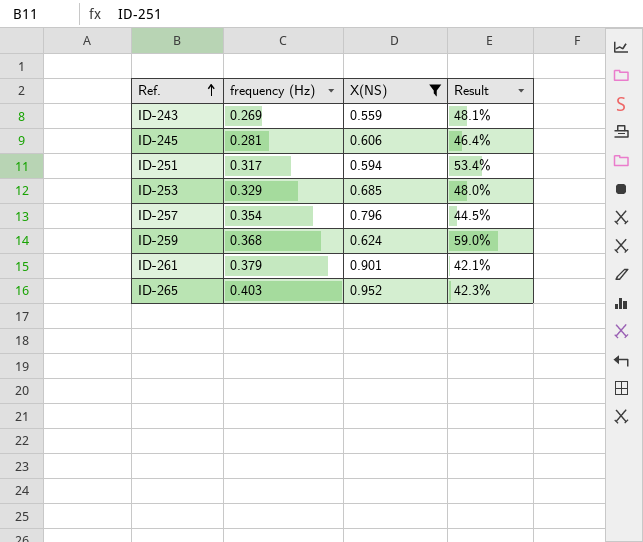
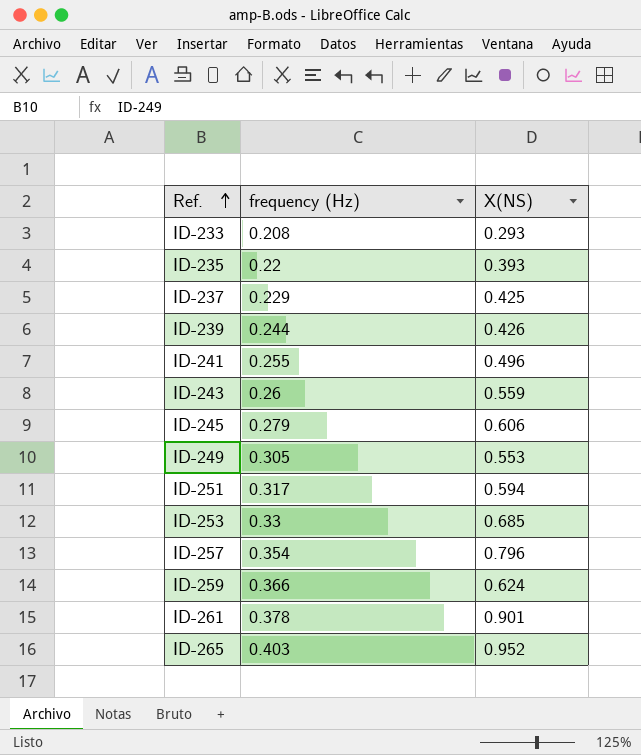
filter: X(NS) >= 0.559 -> none
column Result | formula: [frequency (Hz)] / [X(NS)] -> none
ID-243 | frequency (Hz): 0.269 -> 0.26
ID-245 | frequency (Hz): 0.281 -> 0.279
ID-253 | frequency (Hz): 0.329 -> 0.33
ID-259 | frequency (Hz): 0.368 -> 0.366
ID-261 | frequency (Hz): 0.379 -> 0.378

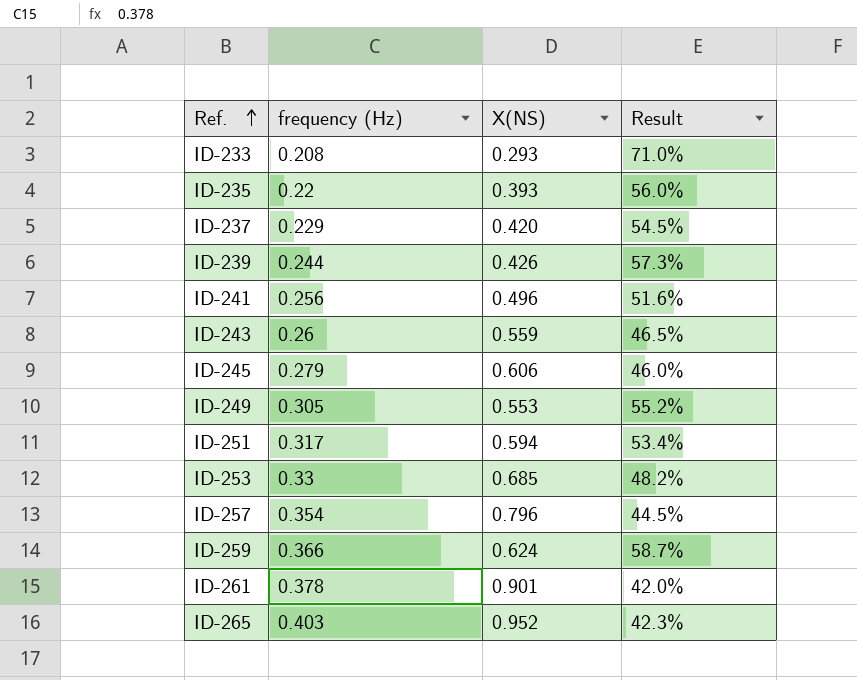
column Result | formula: none -> [frequency (Hz)] / [X(NS)]
ID-237 | X(NS): 0.425 -> 0.420
ID-241 | frequency (Hz): 0.255 -> 0.256

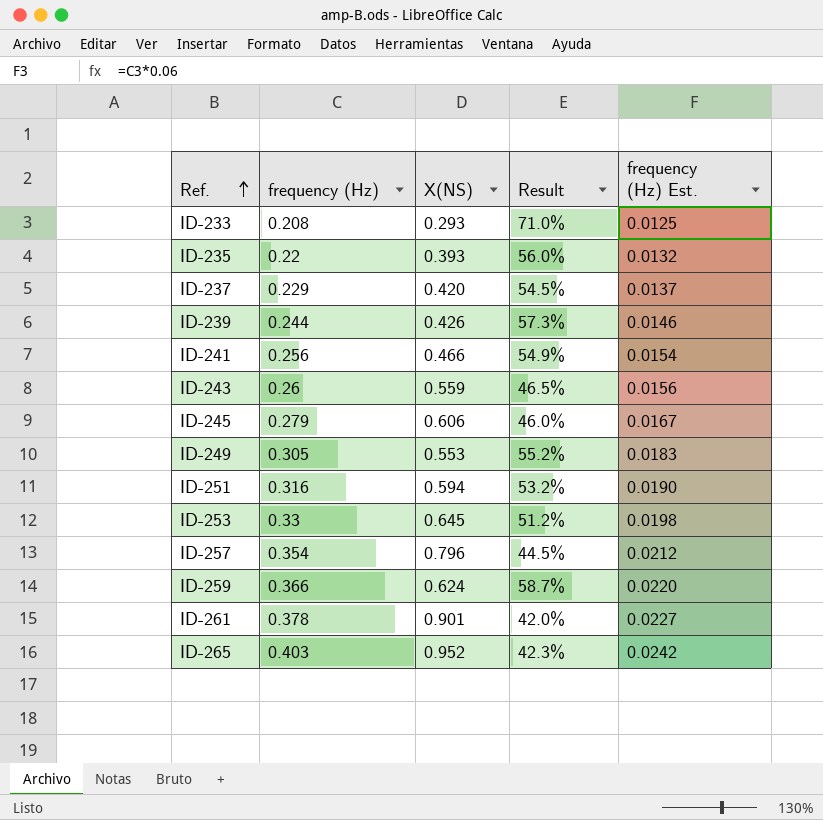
column frequency (Hz) Est. | formula: none -> [frequency (Hz)] * 0.06
ID-241 | X(NS): 0.496 -> 0.466
ID-241 | Result: 51.6% -> 54.9%
ID-251 | frequency (Hz): 0.317 -> 0.316
ID-251 | Result: 53.4% -> 53.2%
ID-253 | X(NS): 0.685 -> 0.645
ID-253 | Result: 48.2% -> 51.2%

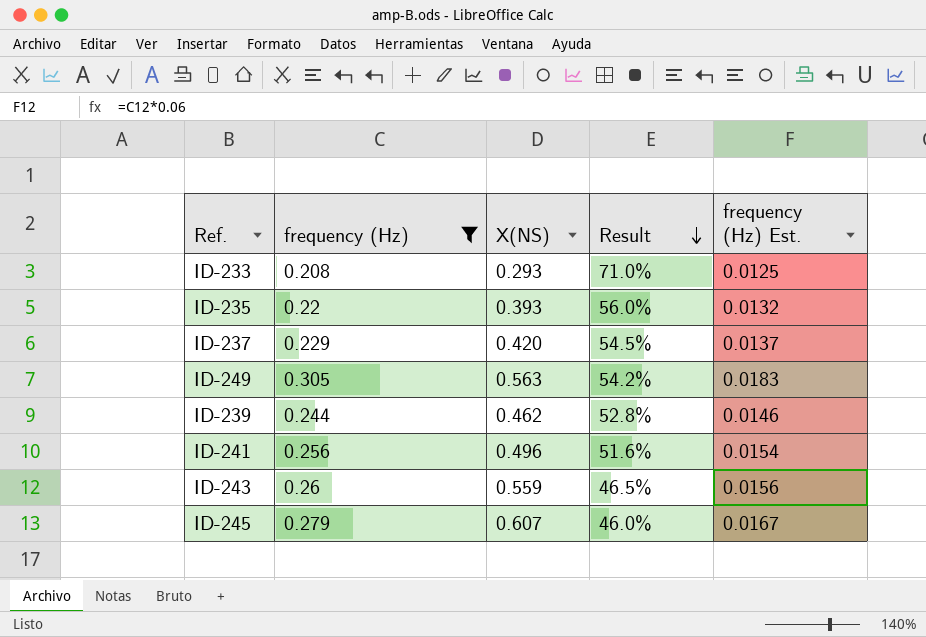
filter: none -> frequency (Hz) <= 0.305
row order: Ref. ascending -> Result descending
ID-249 | X(NS): 0.553 -> 0.563
ID-249 | Result: 55.2% -> 54.2%
ID-239 | X(NS): 0.426 -> 0.462
ID-239 | Result: 57.3% -> 52.8%
ID-241 | X(NS): 0.466 -> 0.496
ID-241 | Result: 54.9% -> 51.6%
ID-245 | X(NS): 0.606 -> 0.607

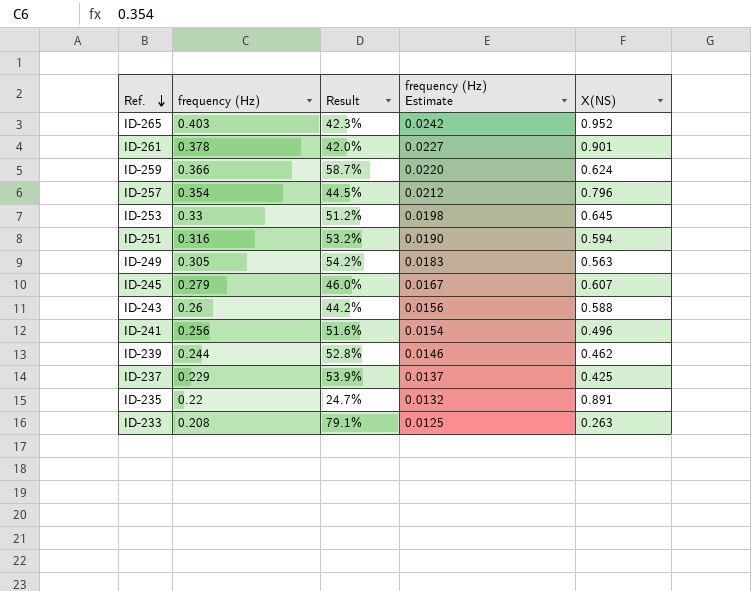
filter: frequency (Hz) <= 0.305 -> none
row order: Result descending -> Ref. descending
column name: frequency (Hz) Est. -> frequency (Hz) Estimate
column X(NS) | position: 3 -> 5
ID-243 | Result: 46.5% -> 44.2%
ID-243 | X(NS): 0.559 -> 0.588
ID-237 | Result: 54.5% -> 53.9%
ID-237 | X(NS): 0.420 -> 0.425
ID-235 | Result: 56.0% -> 24.7%
ID-235 | X(NS): 0.393 -> 0.891
ID-233 | Result: 71.0% -> 79.1%
ID-233 | X(NS): 0.293 -> 0.263

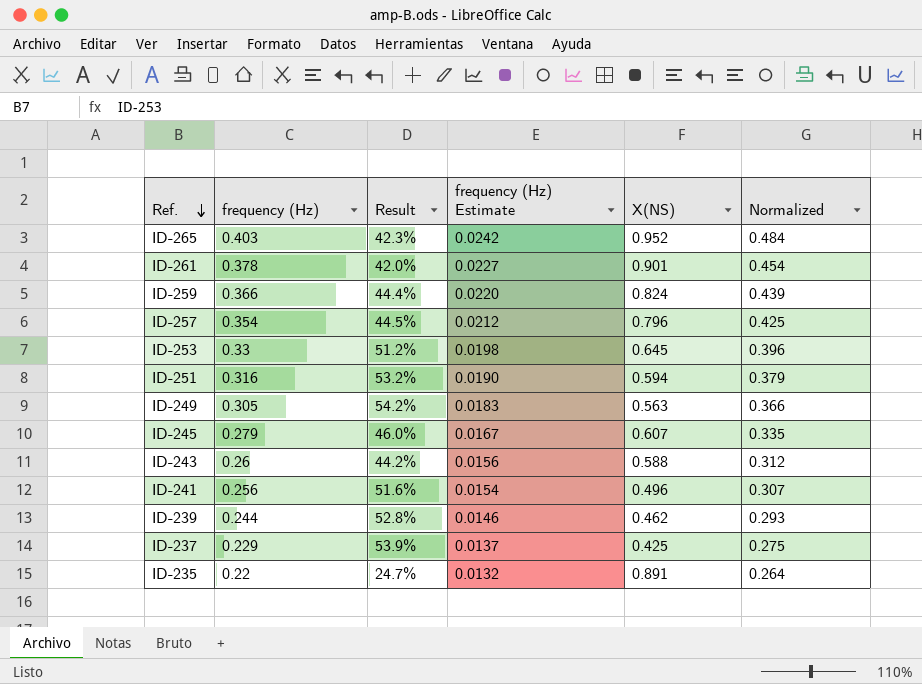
column Normalized | formula: none -> [frequency (Hz)] * 1.2
row ID-233: 0.208 | 79.1% | 0.0125 | 0.263 -> none
ID-259 | Result: 58.7% -> 44.4%
ID-259 | X(NS): 0.624 -> 0.824

